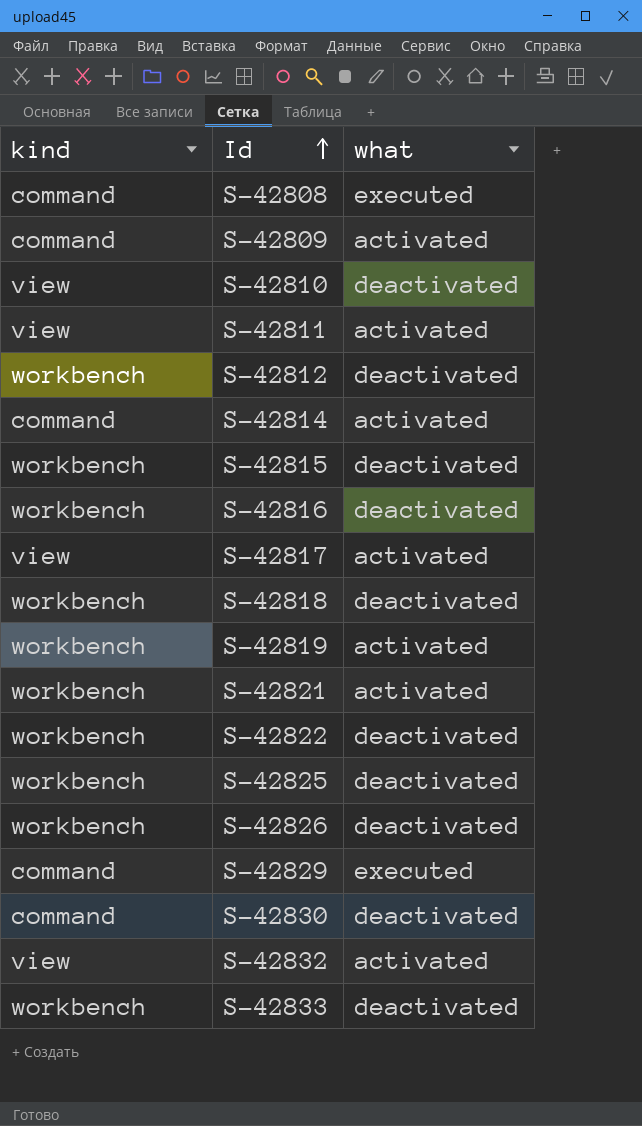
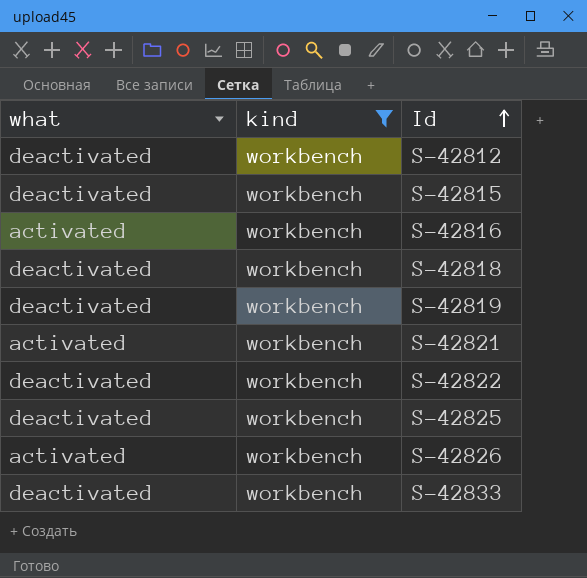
filter: none -> kind = workbench
column what | position: 3 -> 1
S-42816 | what: deactivated -> activated
S-42819 | what: activated -> deactivated
S-42826 | what: deactivated -> activated

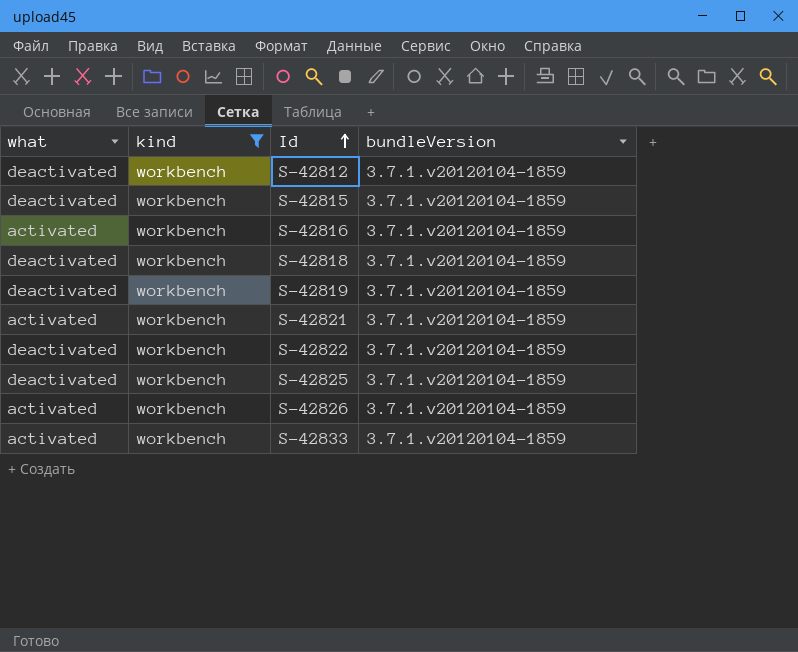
column bundleVersion | position: none -> 4
S-42833 | what: deactivated -> activated

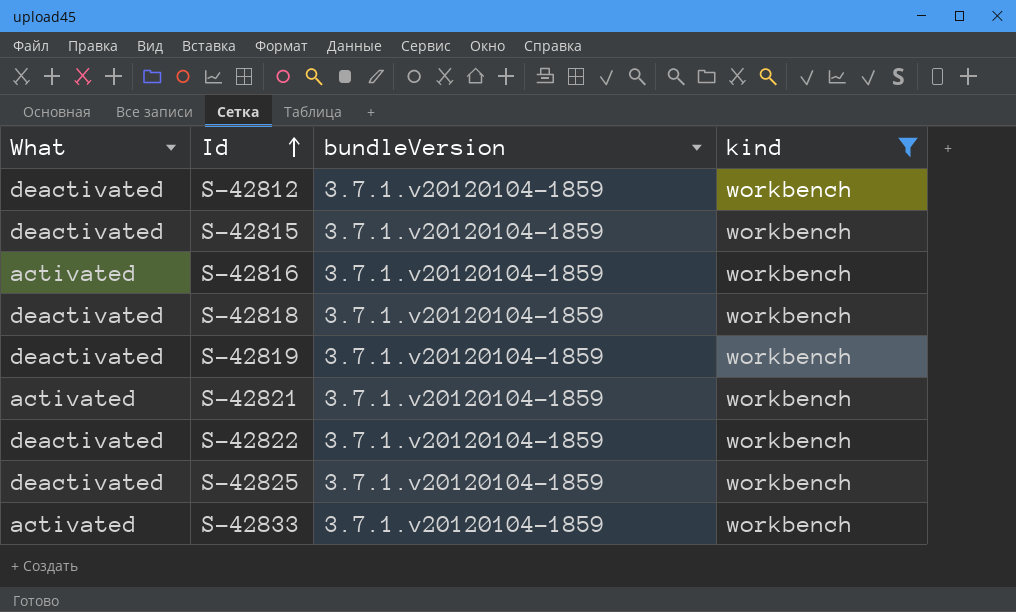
column name: what -> What
column kind | position: 2 -> 4
row S-42826: activated | workbench | 3.7.1.v20120104-1859 -> none

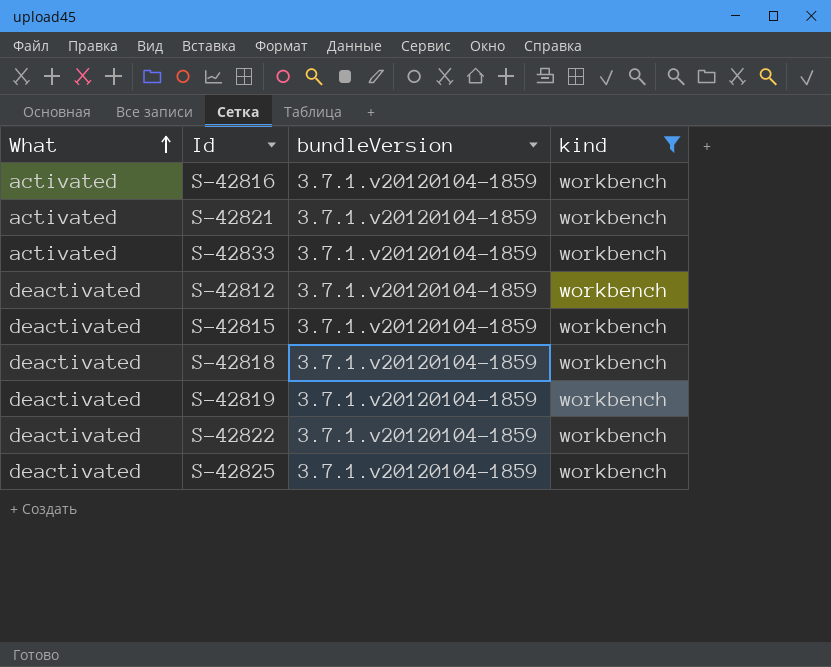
row order: Id ascending -> What ascending

